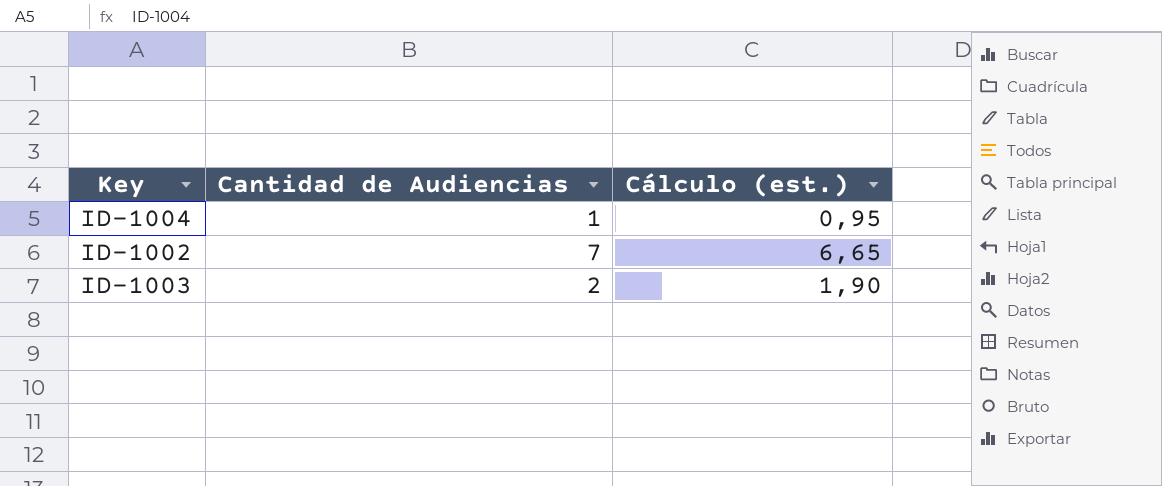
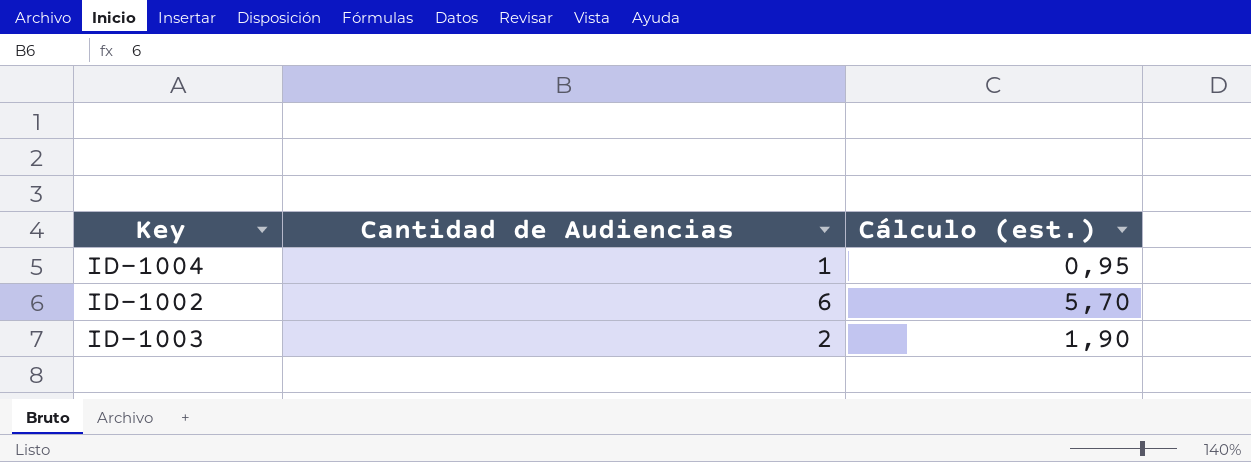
ID-1002 | Cantidad de Audiencias: 7 -> 6
ID-1002 | Cálculo (est.): 6,65 -> 5,70

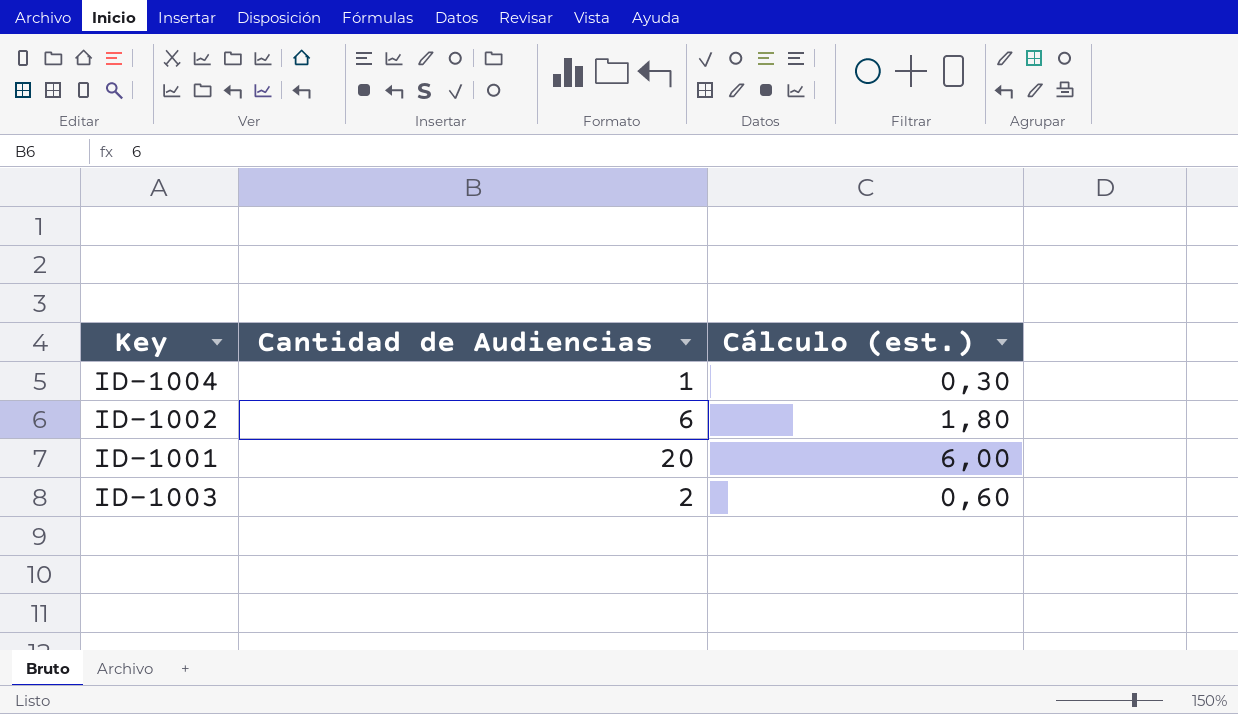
column Cálculo (est.) | formula: [Cantidad de Audiencias] * 0,95 -> [Cantidad de Audiencias] * 0,3
row ID-1001: none -> 20 | 6,00

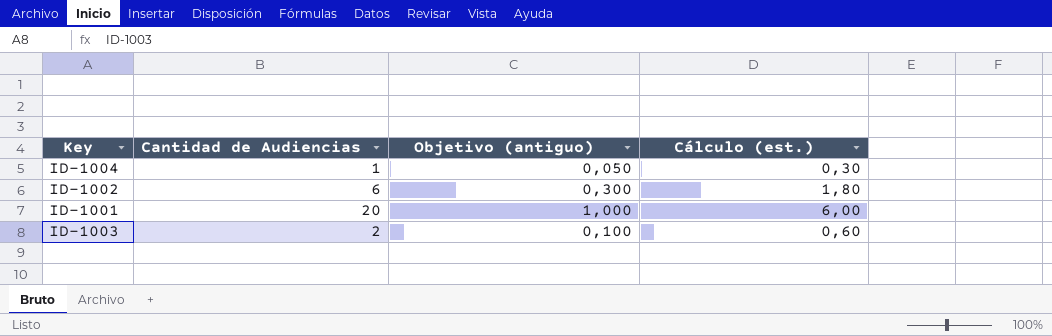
column Objetivo (antiguo) | formula: none -> [Cantidad de Audiencias] * 0,05

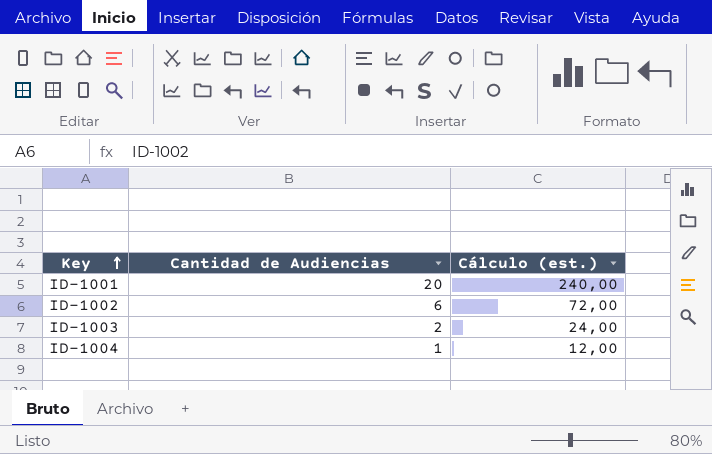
row order: none -> Key ascending
column Objetivo (antiguo) | formula: [Cantidad de Audiencias] * 0,05 -> none
column Cálculo (est.) | formula: [Cantidad de Audiencias] * 0,3 -> [Cantidad de Audiencias] * 12

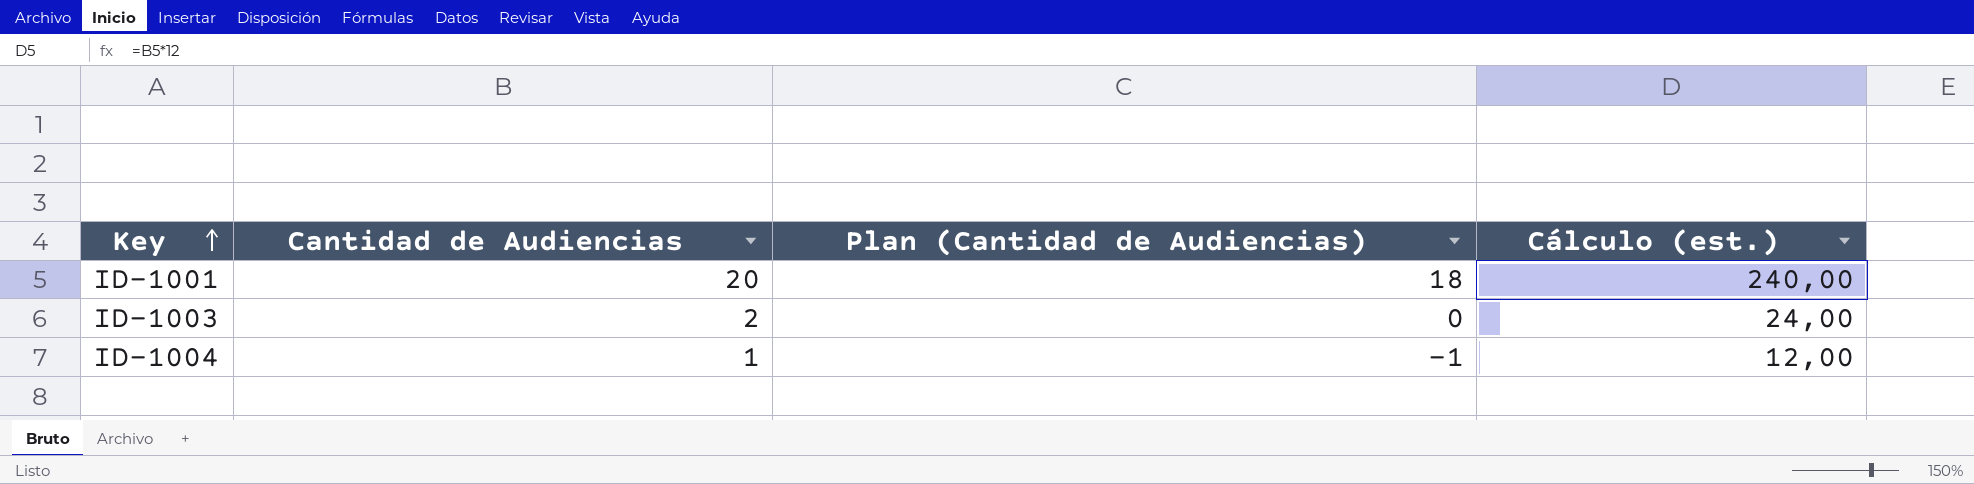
column Plan (Cantidad de Audiencias) | formula: none -> [Cantidad de Audiencias] - 2
row ID-1002: 6 | 72,00 -> none

